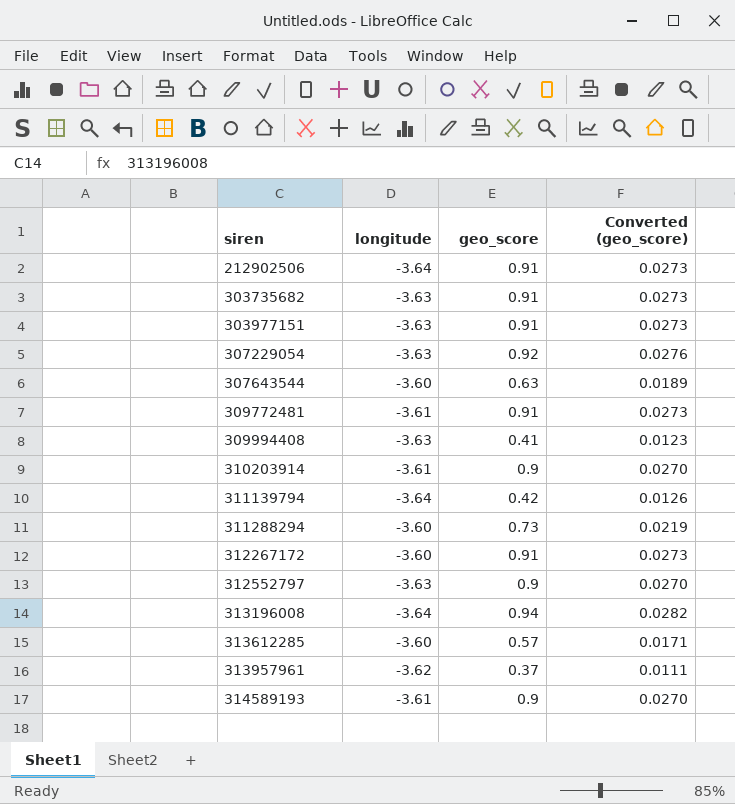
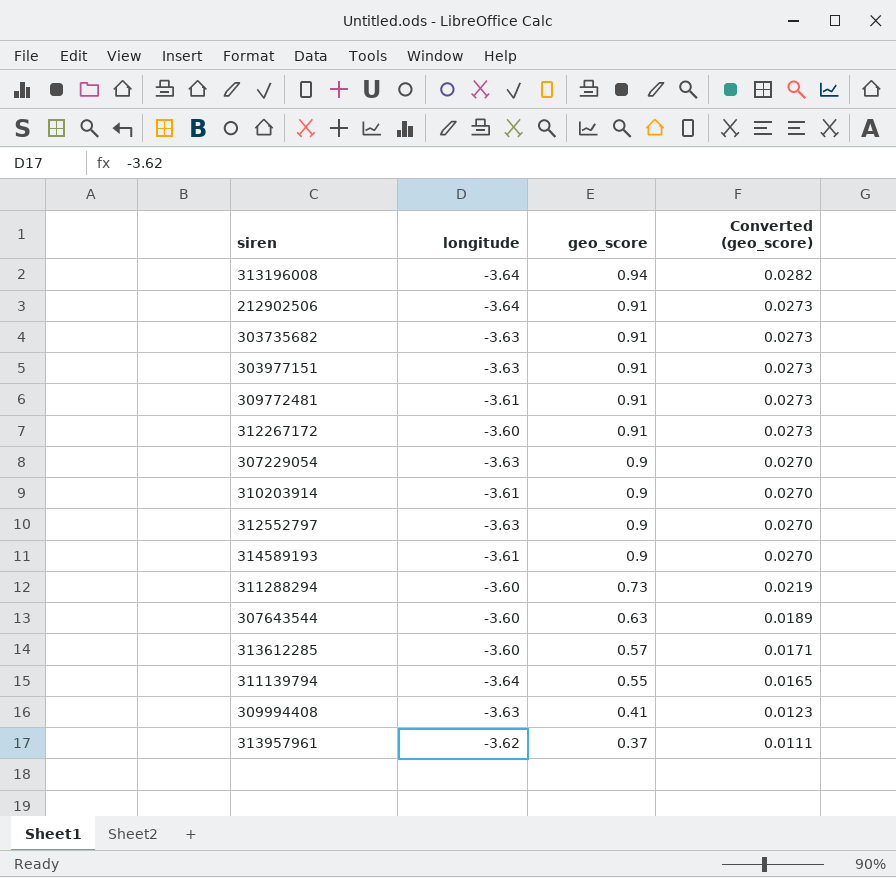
row order: siren ascending -> geo_score descending
307229054 | geo_score: 0.92 -> 0.9
307229054 | Converted (geo_score): 0.0276 -> 0.0270
311139794 | geo_score: 0.42 -> 0.55
311139794 | Converted (geo_score): 0.0126 -> 0.0165

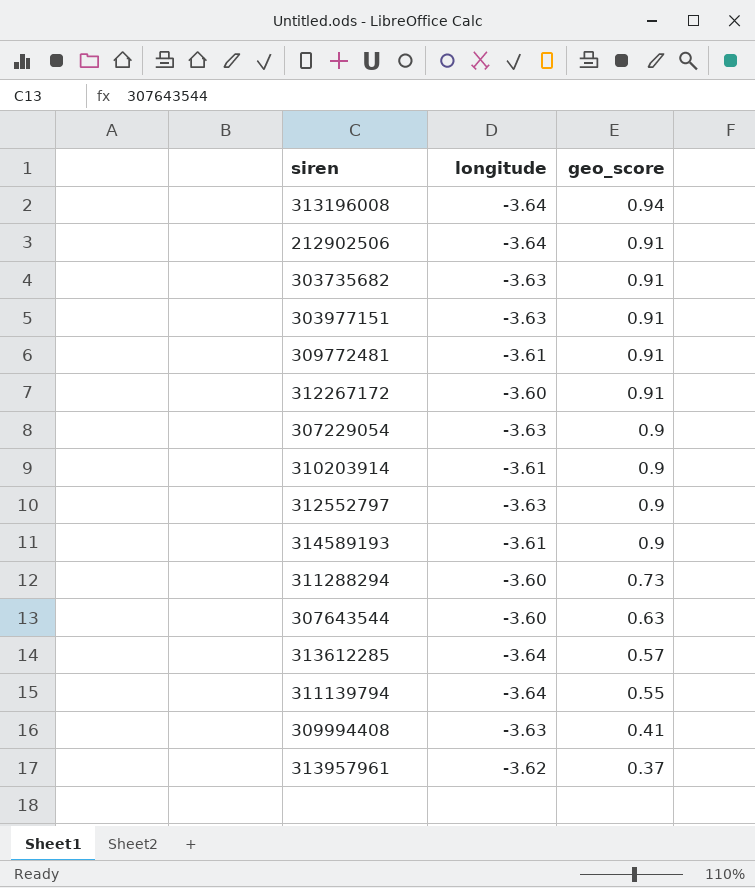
column Converted (geo_score) | formula: [geo_score] * 0.03 -> none
313612285 | longitude: -3.60 -> -3.64

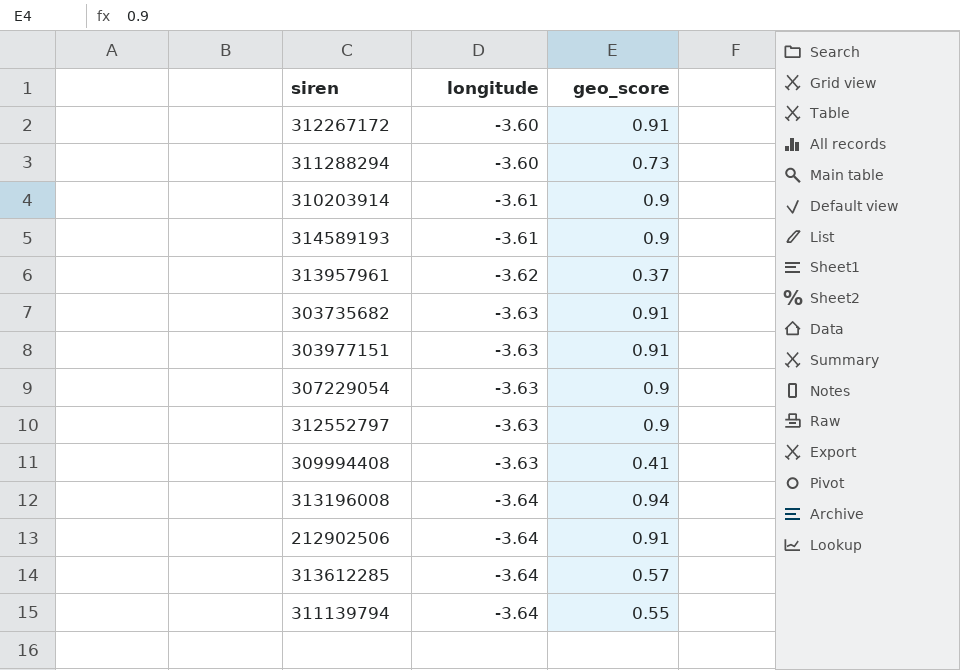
row order: geo_score descending -> longitude descending
row 309772481: -3.61 | 0.91 -> none
row 307643544: -3.60 | 0.63 -> none

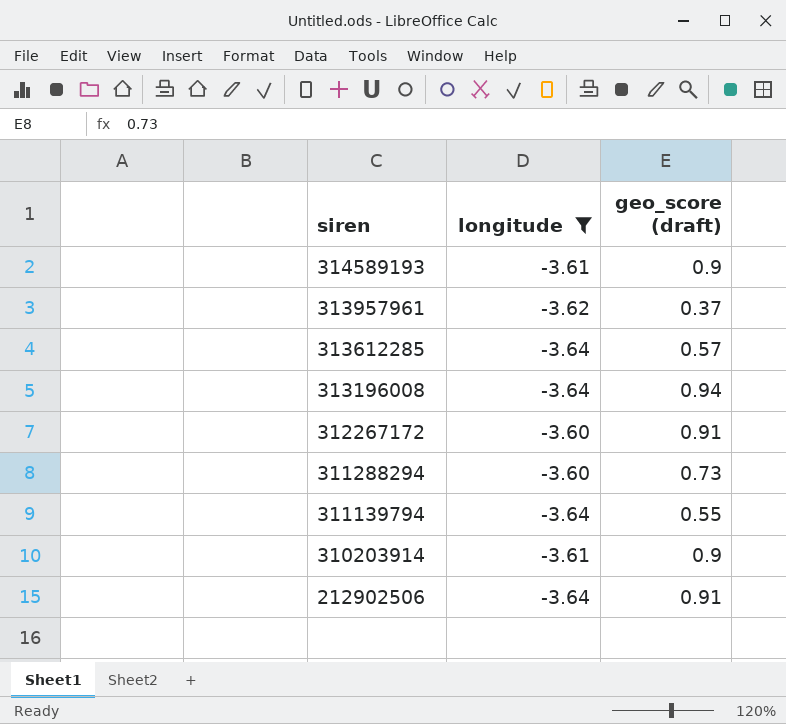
filter: none -> longitude != -3.63
row order: longitude descending -> siren descending
column name: geo_score -> geo_score (draft)

